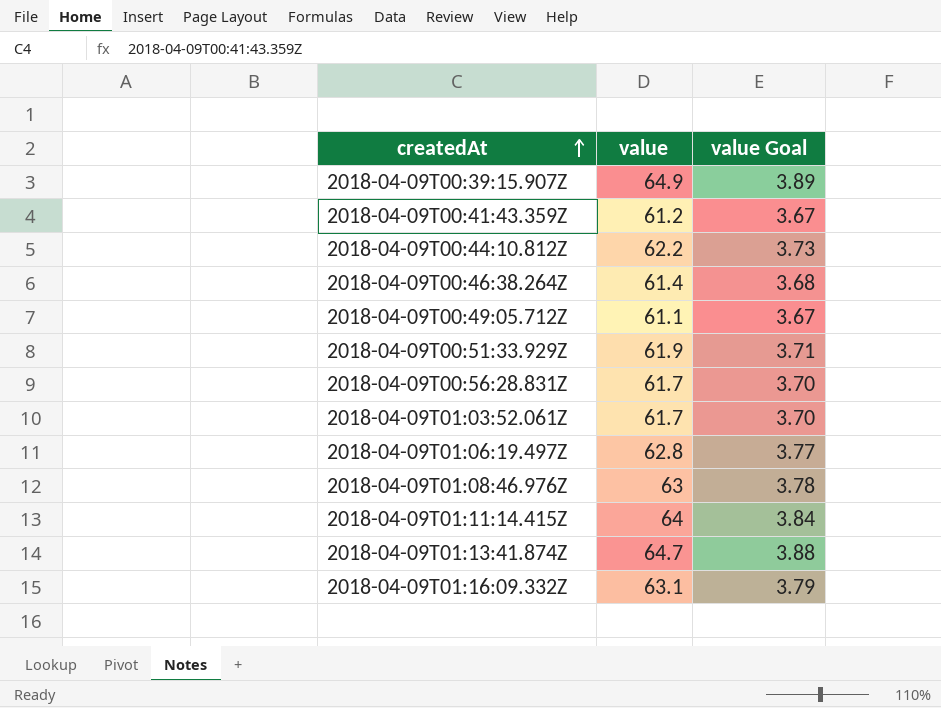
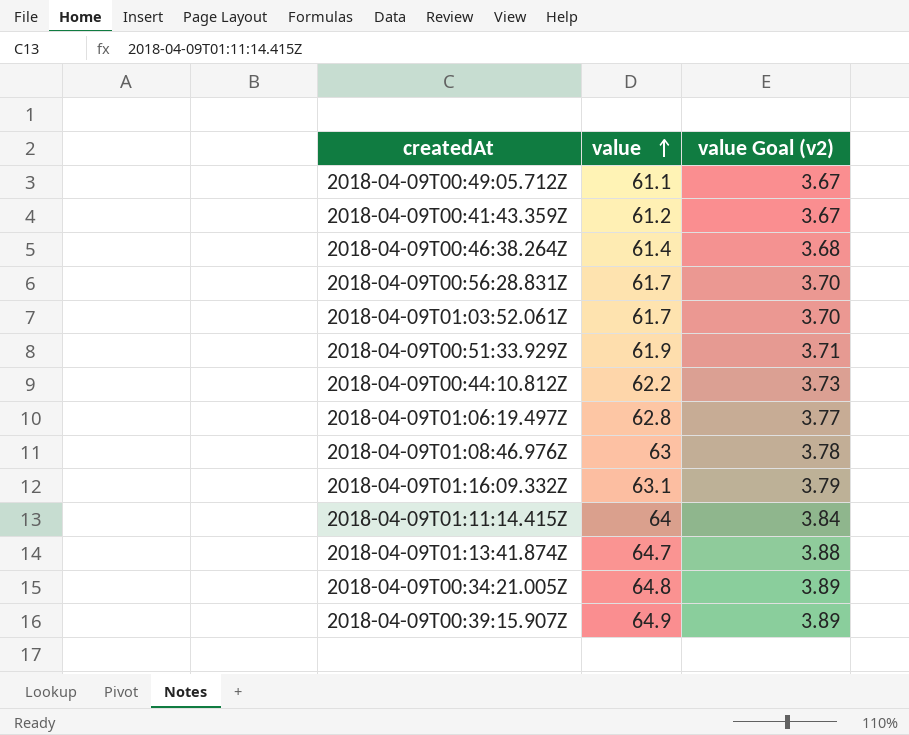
row order: createdAt ascending -> value ascending
column name: value Goal -> value Goal (v2)
row 2018-04-09T00:34:21.005Z: none -> 64.8 | 3.89

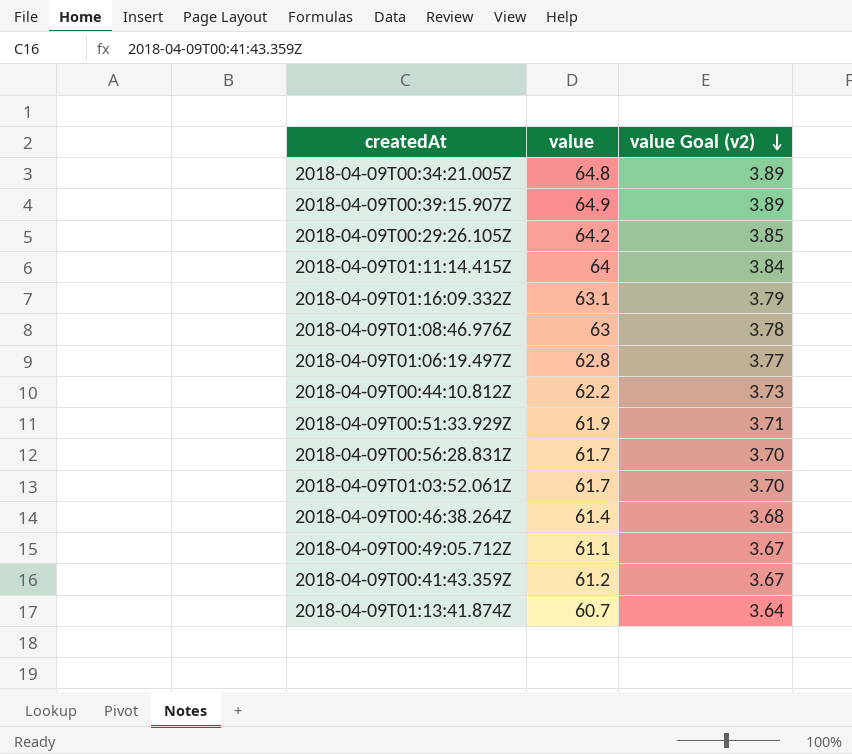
row order: value ascending -> value Goal (v2) descending
row 2018-04-09T00:29:26.105Z: none -> 64.2 | 3.85
2018-04-09T01:13:41.874Z | value: 64.7 -> 60.7
2018-04-09T01:13:41.874Z | value Goal (v2): 3.88 -> 3.64

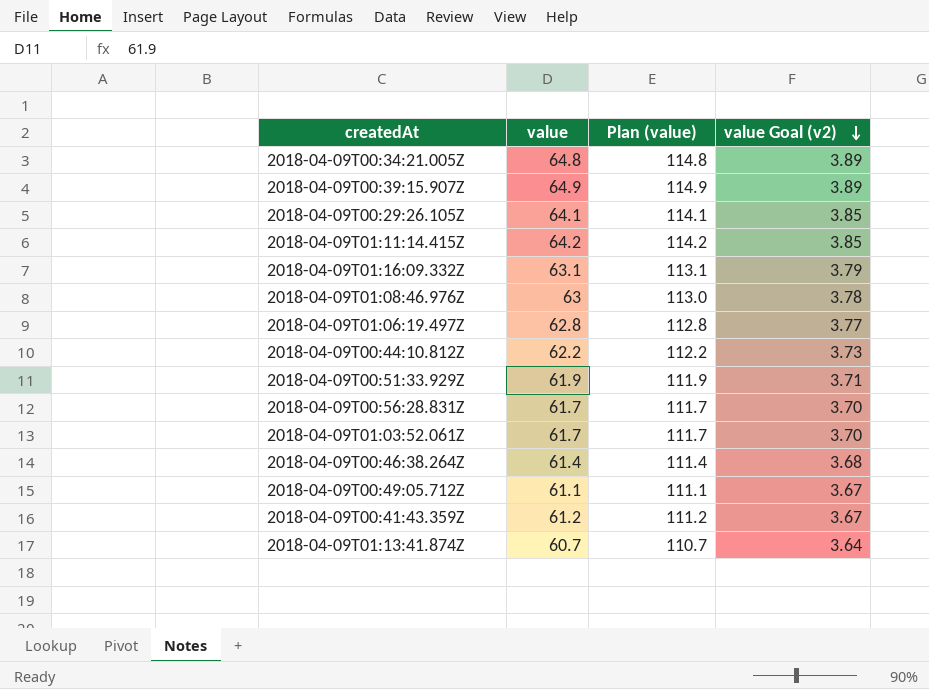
column Plan (value) | formula: none -> [value] + 50
2018-04-09T00:29:26.105Z | value: 64.2 -> 64.1
2018-04-09T01:11:14.415Z | value: 64 -> 64.2
2018-04-09T01:11:14.415Z | value Goal (v2): 3.84 -> 3.85

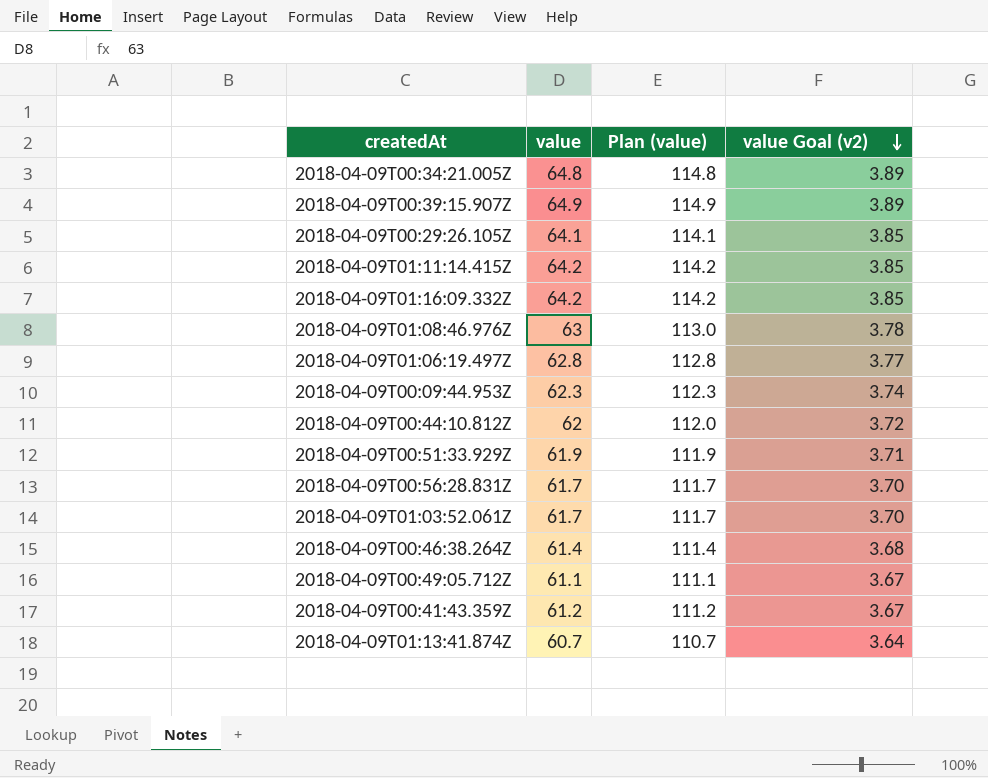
2018-04-09T01:16:09.332Z | value: 63.1 -> 64.2
2018-04-09T01:16:09.332Z | Plan (value): 113.1 -> 114.2
2018-04-09T01:16:09.332Z | value Goal (v2): 3.79 -> 3.85
row 2018-04-09T00:09:44.953Z: none -> 62.3 | 112.3 | 3.74
2018-04-09T00:44:10.812Z | value: 62.2 -> 62
2018-04-09T00:44:10.812Z | Plan (value): 112.2 -> 112.0
2018-04-09T00:44:10.812Z | value Goal (v2): 3.73 -> 3.72

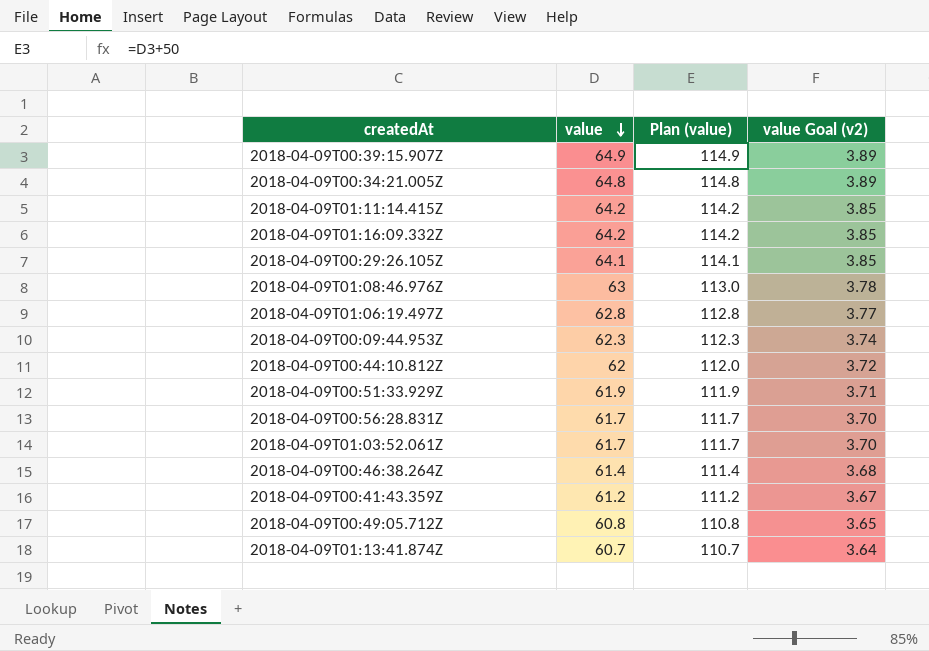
row order: value Goal (v2) descending -> value descending
2018-04-09T00:49:05.712Z | value: 61.1 -> 60.8
2018-04-09T00:49:05.712Z | Plan (value): 111.1 -> 110.8
2018-04-09T00:49:05.712Z | value Goal (v2): 3.67 -> 3.65

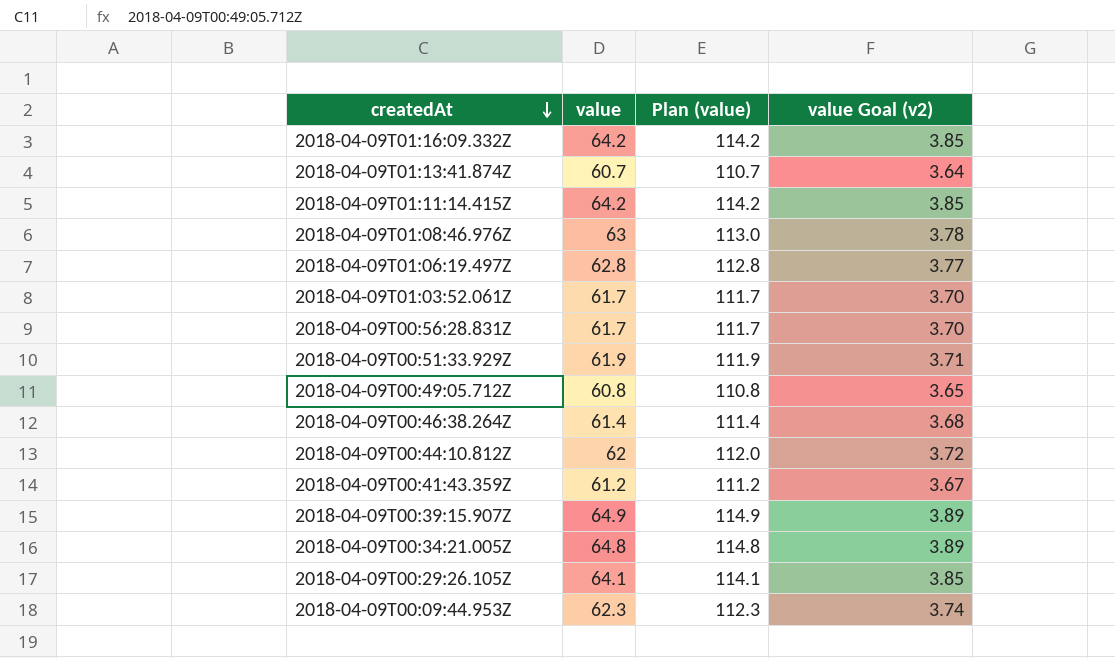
row order: value descending -> createdAt descending

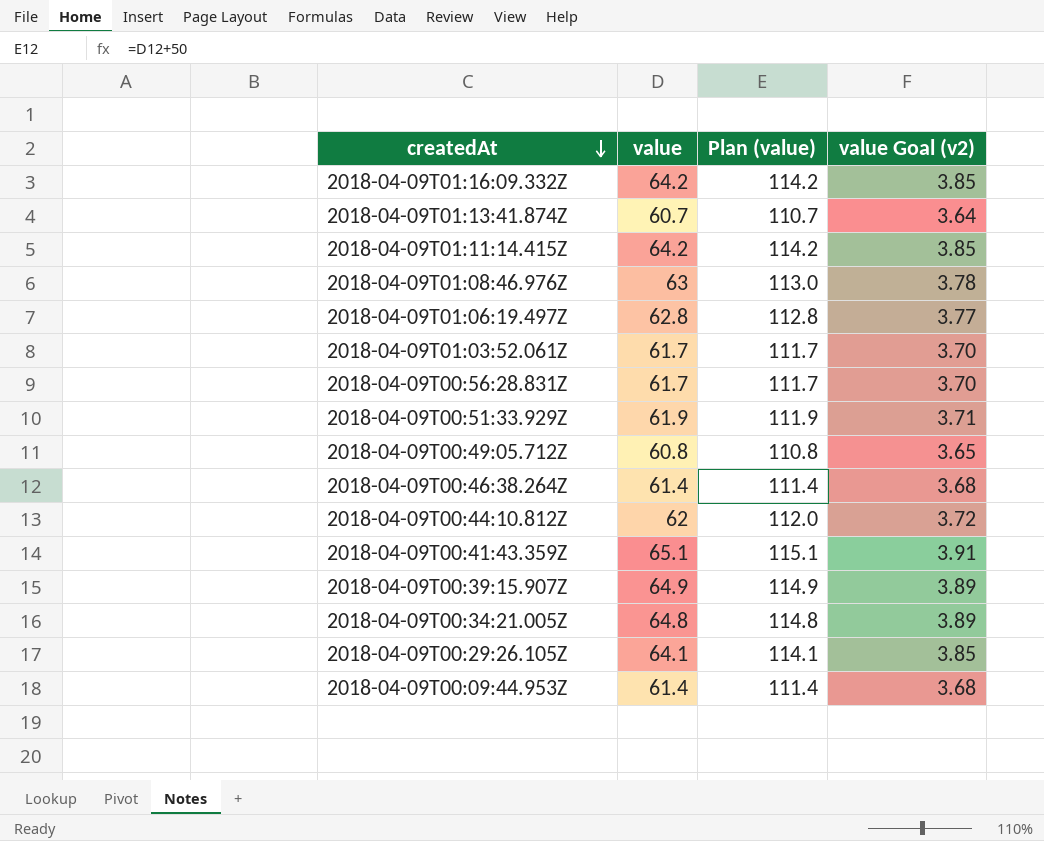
2018-04-09T00:41:43.359Z | value: 61.2 -> 65.1
2018-04-09T00:41:43.359Z | Plan (value): 111.2 -> 115.1
2018-04-09T00:41:43.359Z | value Goal (v2): 3.67 -> 3.91
2018-04-09T00:09:44.953Z | value: 62.3 -> 61.4
2018-04-09T00:09:44.953Z | Plan (value): 112.3 -> 111.4
2018-04-09T00:09:44.953Z | value Goal (v2): 3.74 -> 3.68

